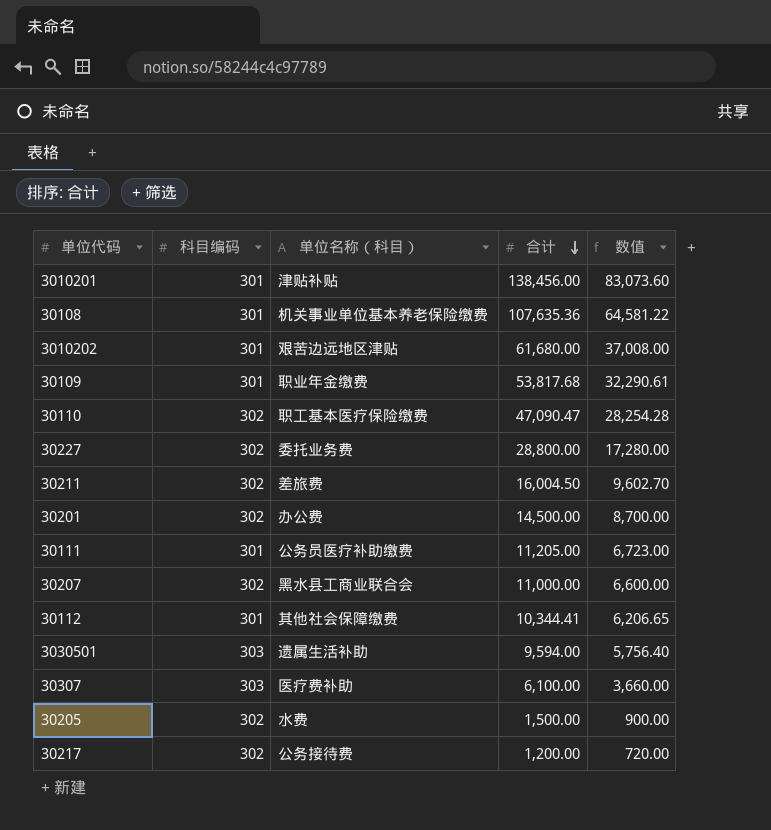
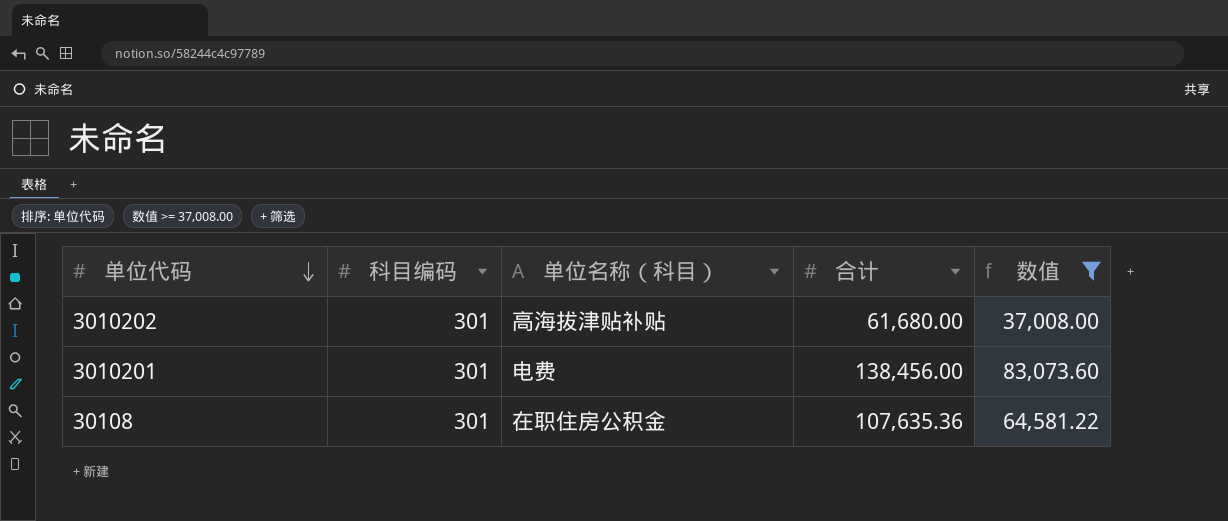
filter: none -> 数值 >= 37,008.00
row order: 合计 descending -> 单位代码 descending
3010202 | 单位名称（科目）: 艰苦边远地区津贴 -> 高海拔津贴补贴
3010201 | 单位名称（科目）: 津贴补贴 -> 电费
30108 | 单位名称（科目）: 机关事业单位基本养老保险缴费 -> 在职住房公积金

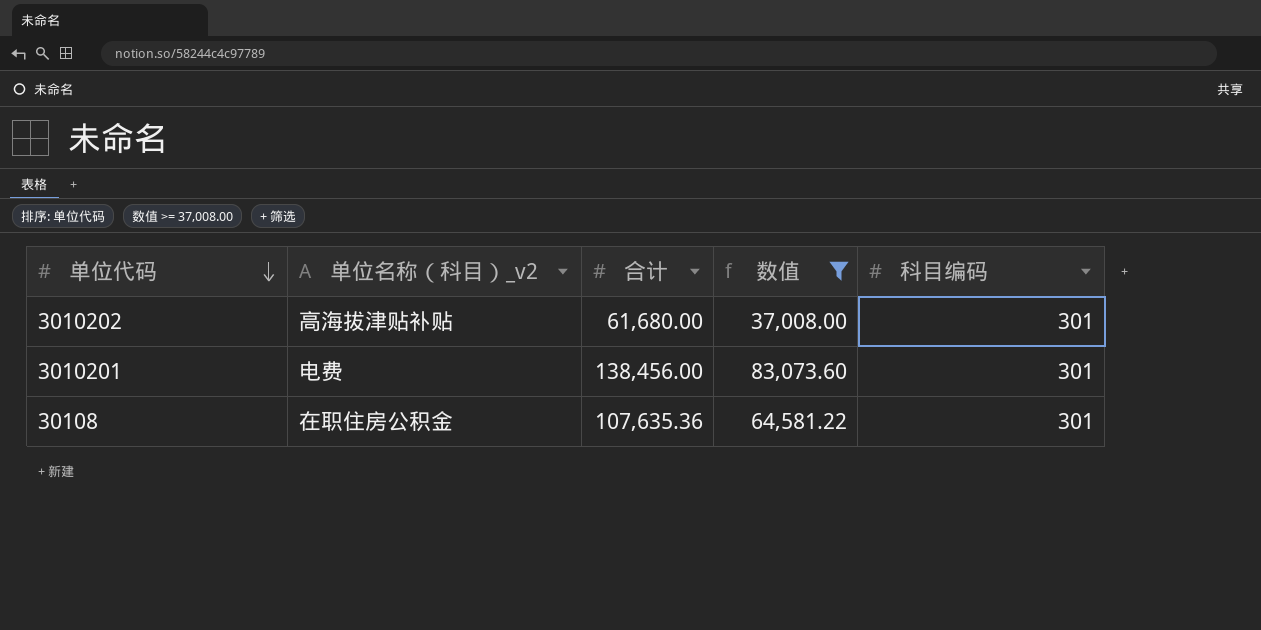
column name: 单位名称（科目） -> 单位名称（科目）_v2
column 科目编码 | position: 2 -> 5

